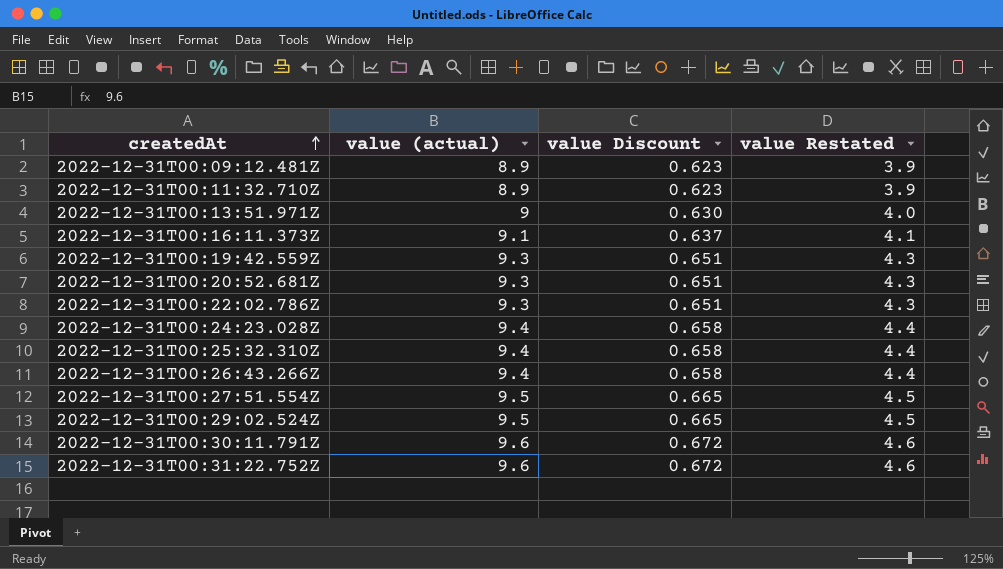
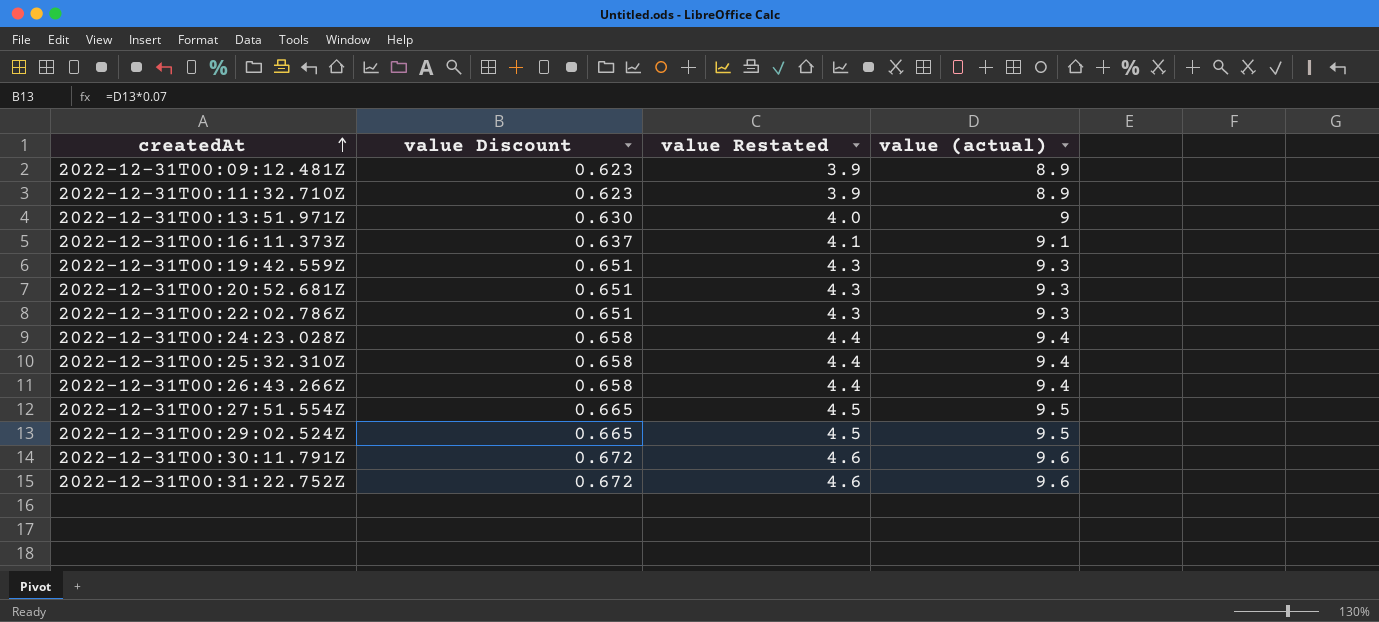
column value (actual) | position: 2 -> 4

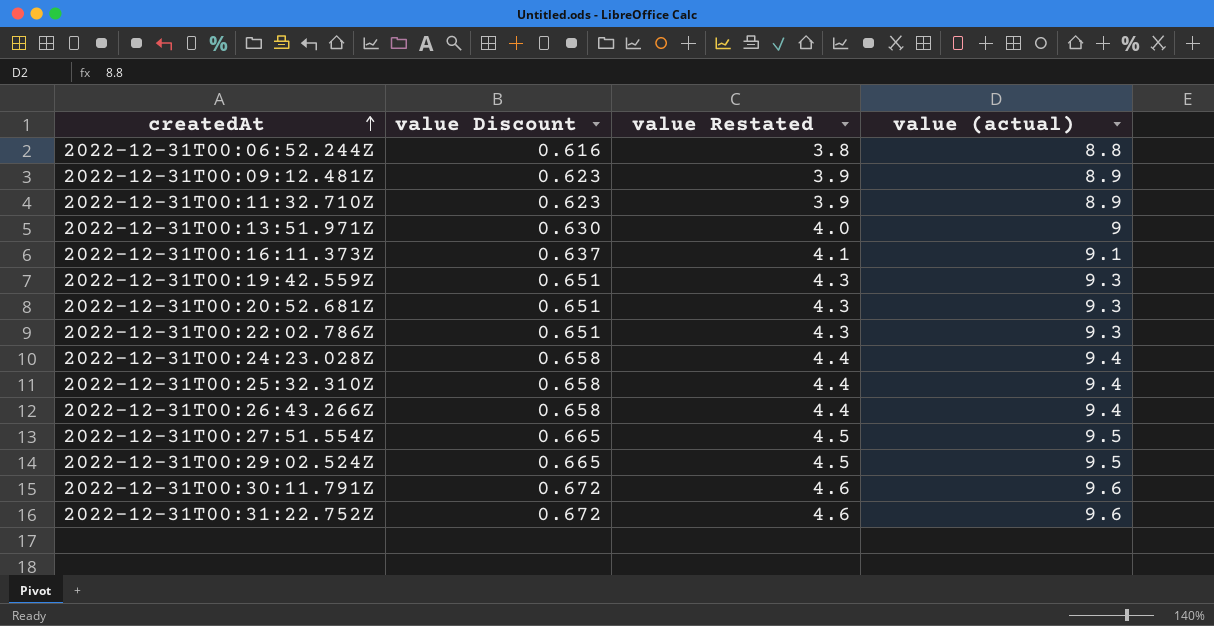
row 2022-12-31T00:06:52.244Z: none -> 0.616 | 3.8 | 8.8

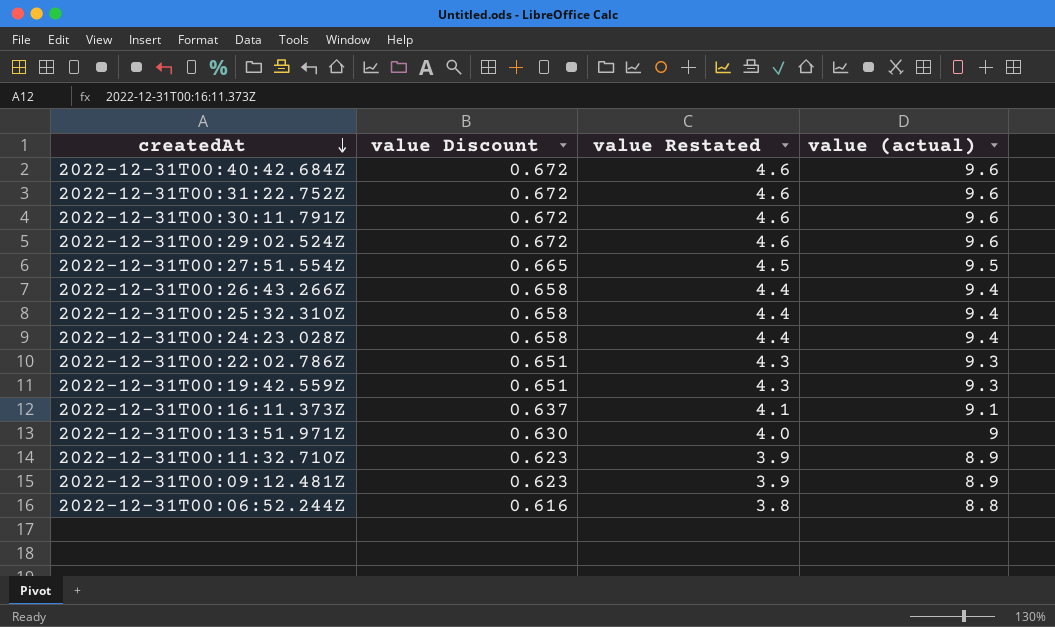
row order: createdAt ascending -> createdAt descending
row 2022-12-31T00:20:52.681Z: 0.651 | 4.3 | 9.3 -> none
row 2022-12-31T00:40:42.684Z: none -> 0.672 | 4.6 | 9.6
2022-12-31T00:29:02.524Z | value Discount: 0.665 -> 0.672
2022-12-31T00:29:02.524Z | value Restated: 4.5 -> 4.6
2022-12-31T00:29:02.524Z | value (actual): 9.5 -> 9.6

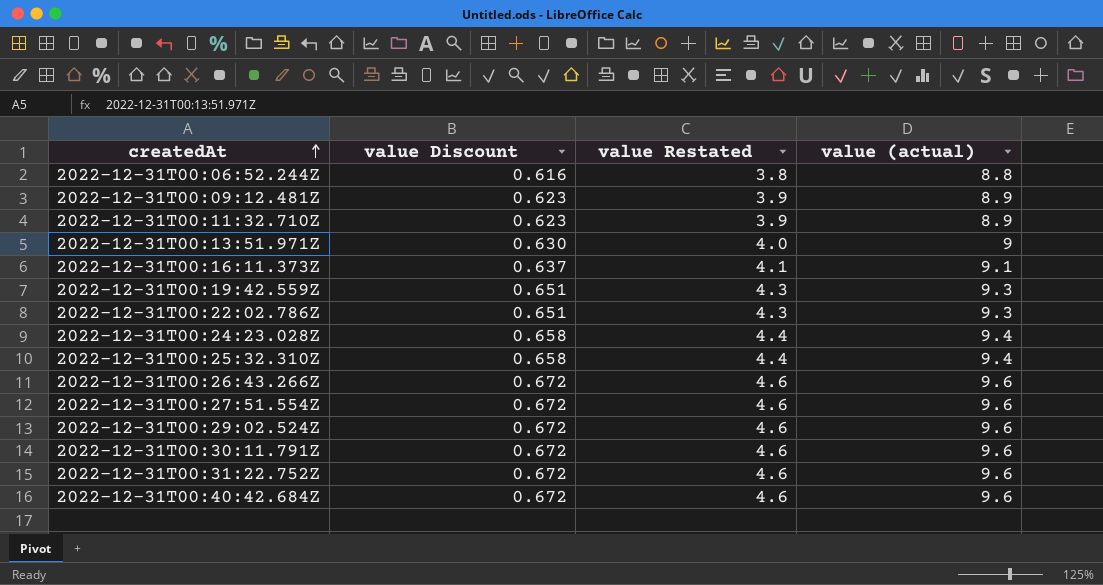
row order: createdAt descending -> createdAt ascending
2022-12-31T00:26:43.266Z | value Discount: 0.658 -> 0.672
2022-12-31T00:26:43.266Z | value Restated: 4.4 -> 4.6
2022-12-31T00:26:43.266Z | value (actual): 9.4 -> 9.6
2022-12-31T00:27:51.554Z | value Discount: 0.665 -> 0.672
2022-12-31T00:27:51.554Z | value Restated: 4.5 -> 4.6
2022-12-31T00:27:51.554Z | value (actual): 9.5 -> 9.6

